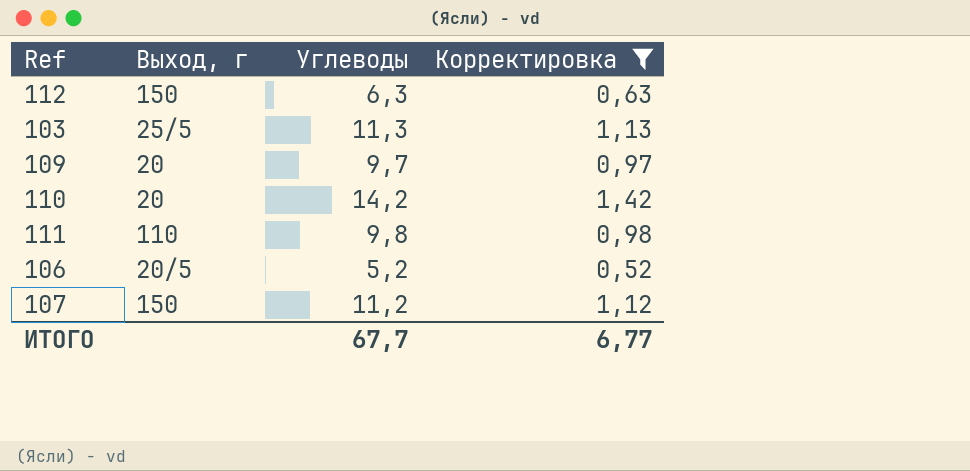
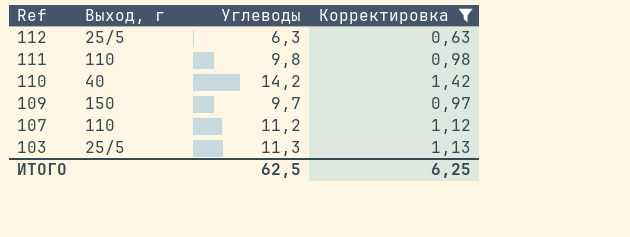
row order: none -> Ref descending
row 106: 20/5 | 5,2 | 0,52 -> none
112 | Выход, г: 150 -> 25/5
110 | Выход, г: 20 -> 40
109 | Выход, г: 20 -> 150
107 | Выход, г: 150 -> 110
ИТОГО | Углеводы: 67,7 -> 62,5
ИТОГО | Корректировка: 6,77 -> 6,25

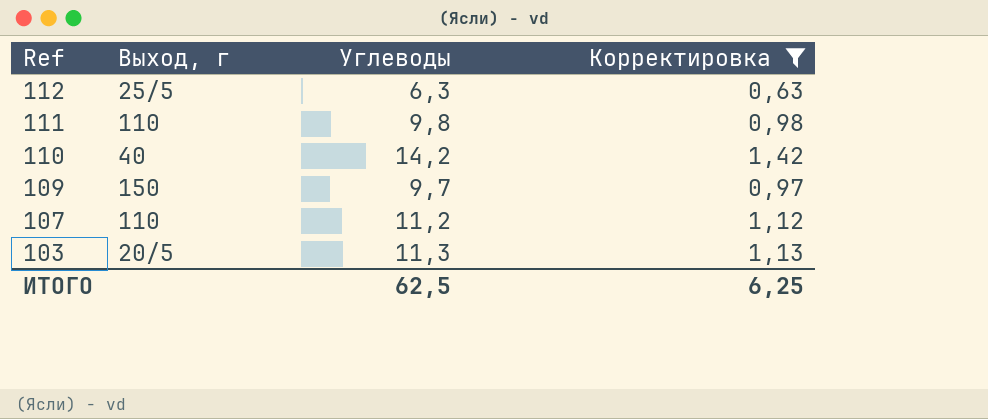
103 | Выход, г: 25/5 -> 20/5

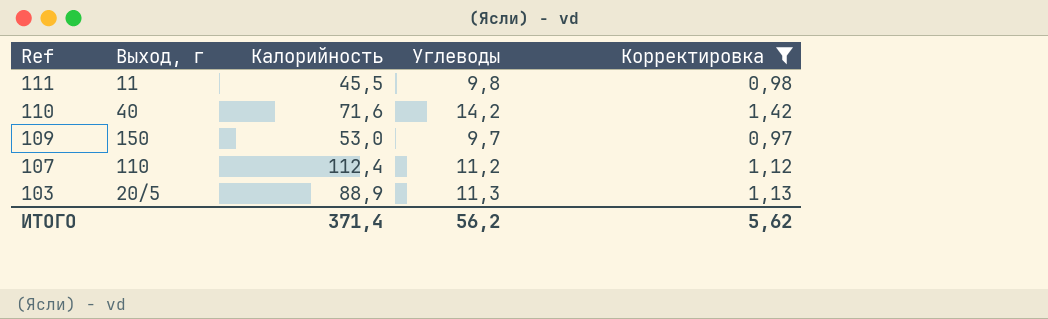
column Калорийность | position: none -> 3
row 112: 25/5 | 6,3 | 0,63 -> none
111 | Выход, г: 110 -> 11
ИТОГО | Углеводы: 62,5 -> 56,2
ИТОГО | Корректировка: 6,25 -> 5,62

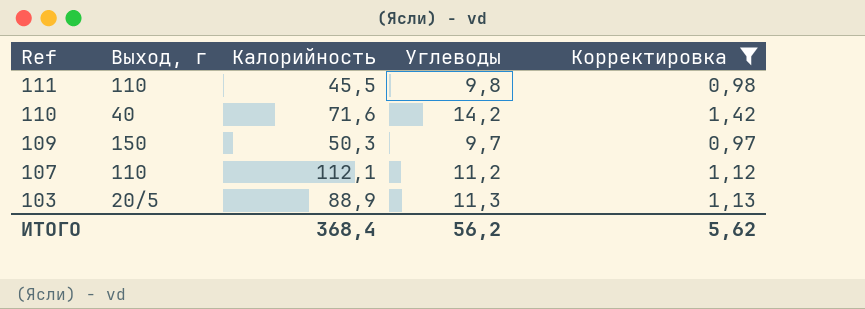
111 | Выход, г: 11 -> 110
109 | Калорийность: 53,0 -> 50,3
107 | Калорийность: 112,4 -> 112,1
ИТОГО | Калорийность: 371,4 -> 368,4

